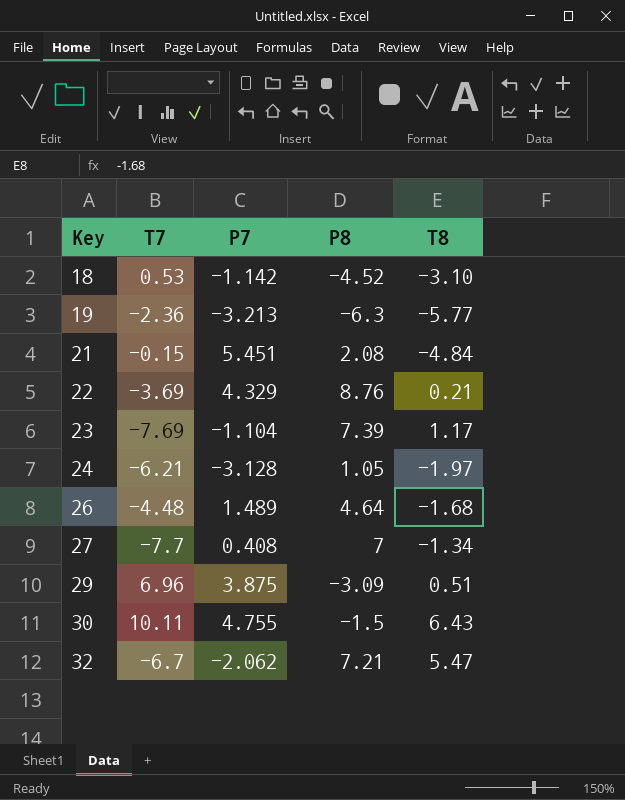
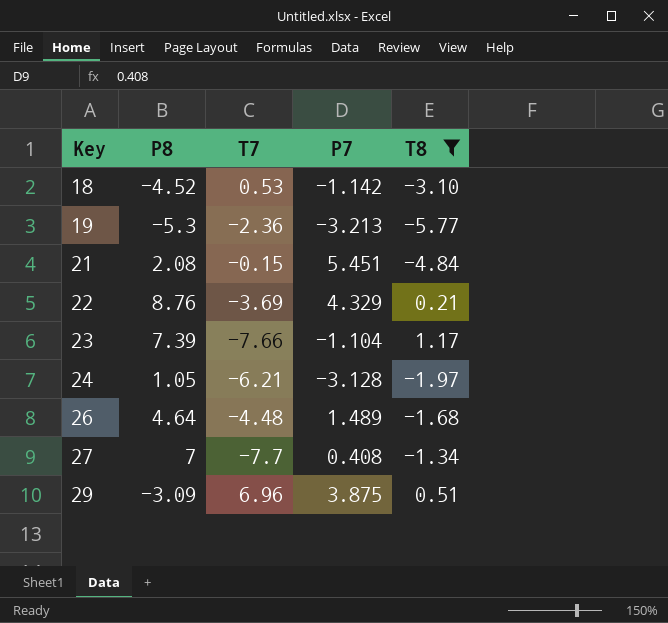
filter: none -> T8 <= 1.17
column P8 | position: 4 -> 2
19 | P8: -6.3 -> -5.3
23 | T7: -7.69 -> -7.66

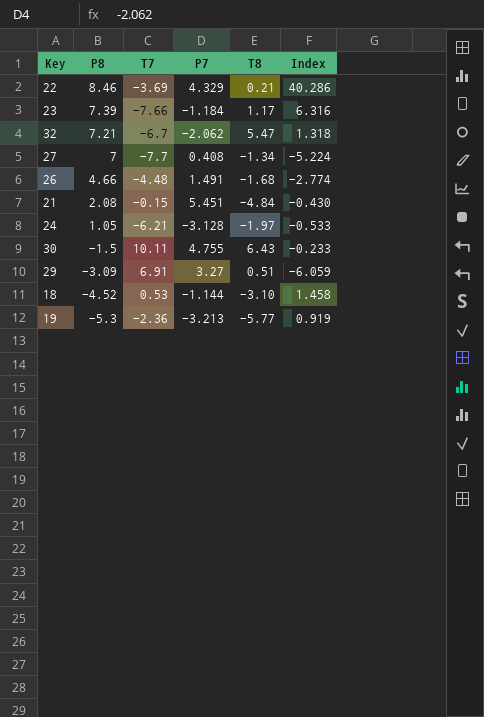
filter: T8 <= 1.17 -> none
row order: Key ascending -> P8 descending
column Index | formula: none -> [P8] / [T8]
22 | P8: 8.76 -> 8.46
23 | P7: -1.104 -> -1.184
26 | P8: 4.64 -> 4.66
26 | P7: 1.489 -> 1.491
29 | T7: 6.96 -> 6.91
29 | P7: 3.875 -> 3.27
18 | P7: -1.142 -> -1.144

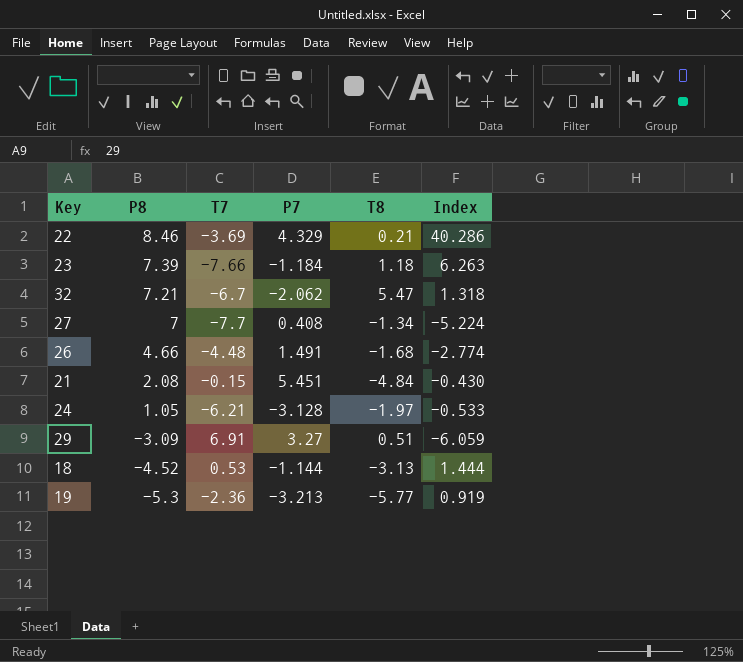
row 30: -1.5 | 10.11 | 4.755 | 6.43 | -0.233 -> none
23 | T8: 1.17 -> 1.18
23 | Index: 6.316 -> 6.263
18 | T8: -3.10 -> -3.13
18 | Index: 1.458 -> 1.444

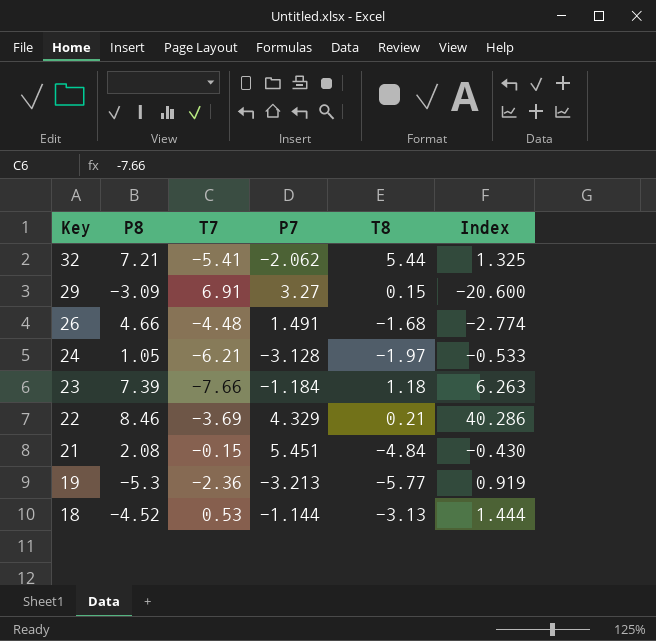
row order: P8 descending -> Key descending
row 27: 7 | -7.7 | 0.408 | -1.34 | -5.224 -> none
32 | T7: -6.7 -> -5.41
32 | T8: 5.47 -> 5.44
32 | Index: 1.318 -> 1.325
29 | T8: 0.51 -> 0.15
29 | Index: -6.059 -> -20.600

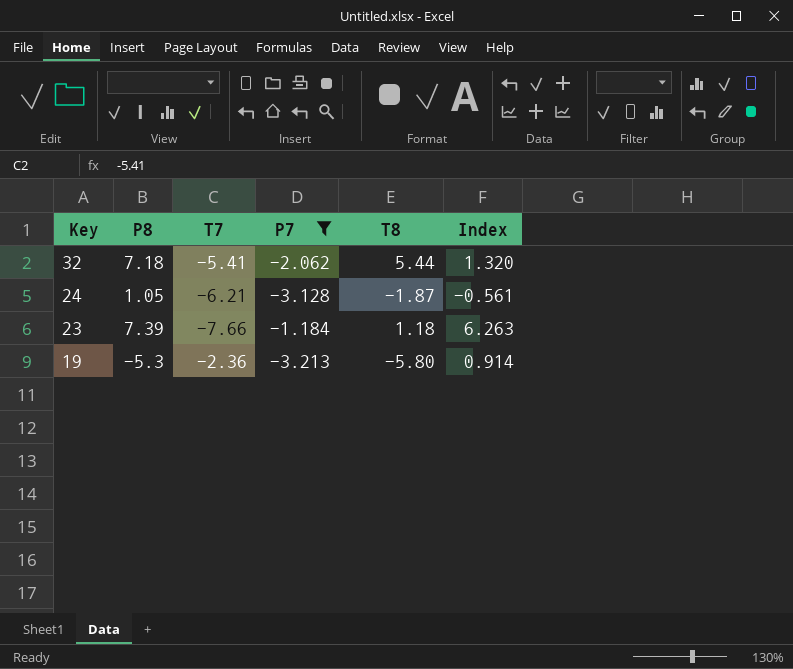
filter: none -> P7 <= -1.184
32 | P8: 7.21 -> 7.18
32 | Index: 1.325 -> 1.320
24 | T8: -1.97 -> -1.87
24 | Index: -0.533 -> -0.561
19 | T8: -5.77 -> -5.80
19 | Index: 0.919 -> 0.914

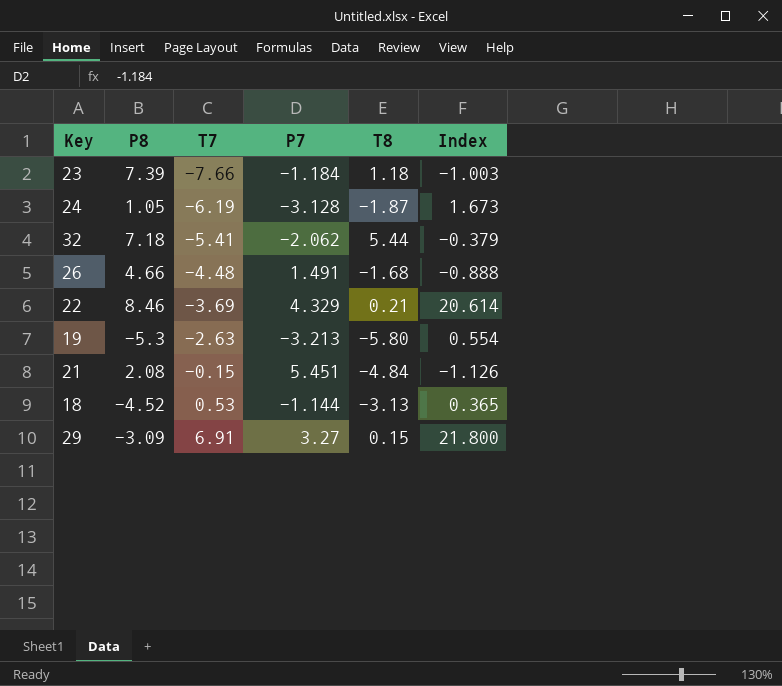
filter: P7 <= -1.184 -> none
row order: Key descending -> T7 ascending
column Index | formula: [P8] / [T8] -> [P7] / [T8]
24 | T7: -6.21 -> -6.19
19 | T7: -2.36 -> -2.63

